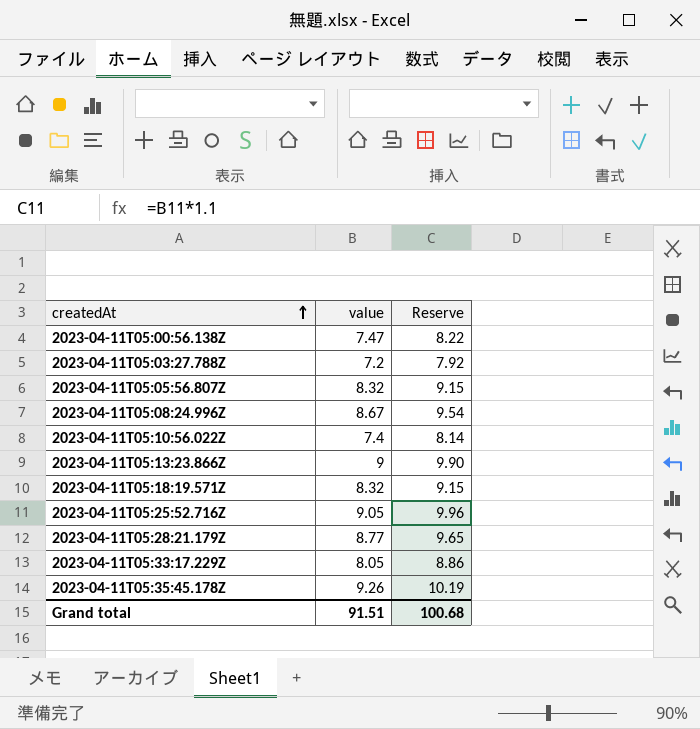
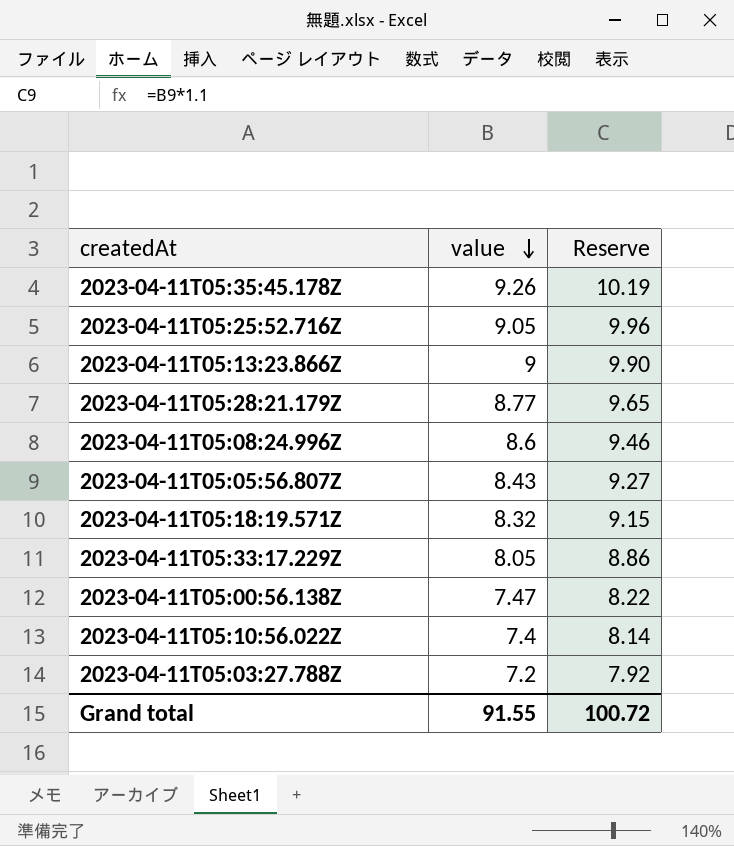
row order: createdAt ascending -> value descending
2023-04-11T05:08:24.996Z | value: 8.67 -> 8.6
2023-04-11T05:08:24.996Z | Reserve: 9.54 -> 9.46
2023-04-11T05:05:56.807Z | value: 8.32 -> 8.43
2023-04-11T05:05:56.807Z | Reserve: 9.15 -> 9.27
Grand total | value: 91.51 -> 91.55
Grand total | Reserve: 100.68 -> 100.72

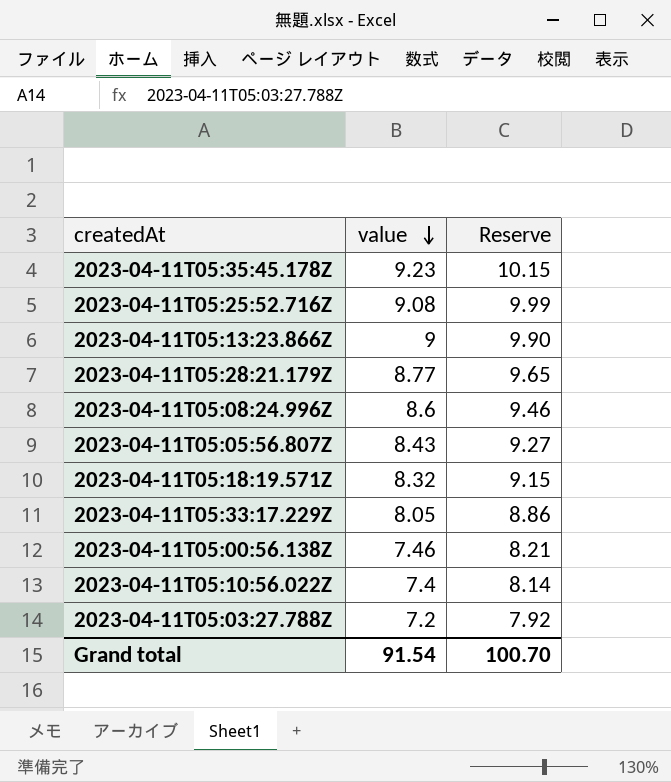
2023-04-11T05:35:45.178Z | value: 9.26 -> 9.23
2023-04-11T05:35:45.178Z | Reserve: 10.19 -> 10.15
2023-04-11T05:25:52.716Z | value: 9.05 -> 9.08
2023-04-11T05:25:52.716Z | Reserve: 9.96 -> 9.99
2023-04-11T05:00:56.138Z | value: 7.47 -> 7.46
2023-04-11T05:00:56.138Z | Reserve: 8.22 -> 8.21
Grand total | value: 91.55 -> 91.54
Grand total | Reserve: 100.72 -> 100.70

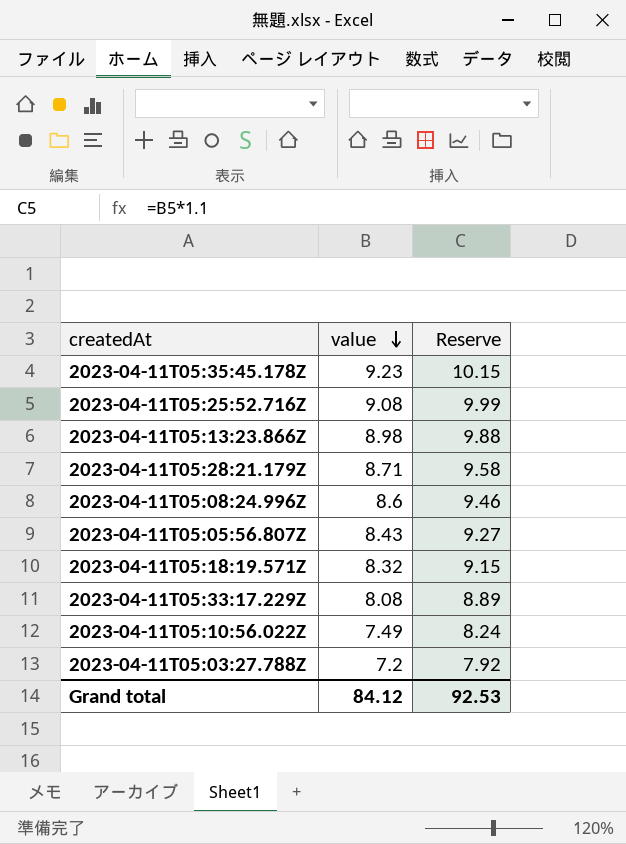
row 2023-04-11T05:00:56.138Z: 7.46 | 8.21 -> none
2023-04-11T05:13:23.866Z | value: 9 -> 8.98
2023-04-11T05:13:23.866Z | Reserve: 9.90 -> 9.88
2023-04-11T05:28:21.179Z | value: 8.77 -> 8.71
2023-04-11T05:28:21.179Z | Reserve: 9.65 -> 9.58
2023-04-11T05:33:17.229Z | value: 8.05 -> 8.08
2023-04-11T05:33:17.229Z | Reserve: 8.86 -> 8.89
2023-04-11T05:10:56.022Z | value: 7.4 -> 7.49
2023-04-11T05:10:56.022Z | Reserve: 8.14 -> 8.24
Grand total | value: 91.54 -> 84.12
Grand total | Reserve: 100.70 -> 92.53

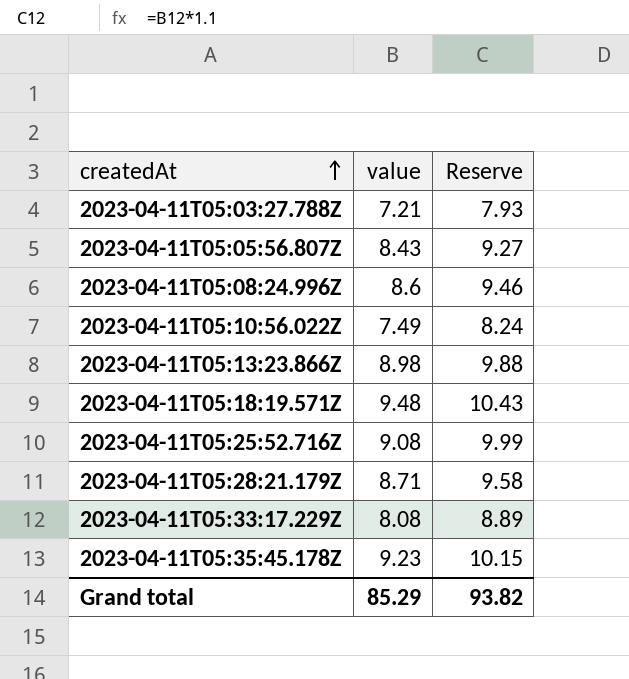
row order: value descending -> createdAt ascending
2023-04-11T05:03:27.788Z | value: 7.2 -> 7.21
2023-04-11T05:03:27.788Z | Reserve: 7.92 -> 7.93
2023-04-11T05:18:19.571Z | value: 8.32 -> 9.48
2023-04-11T05:18:19.571Z | Reserve: 9.15 -> 10.43
Grand total | value: 84.12 -> 85.29
Grand total | Reserve: 92.53 -> 93.82

